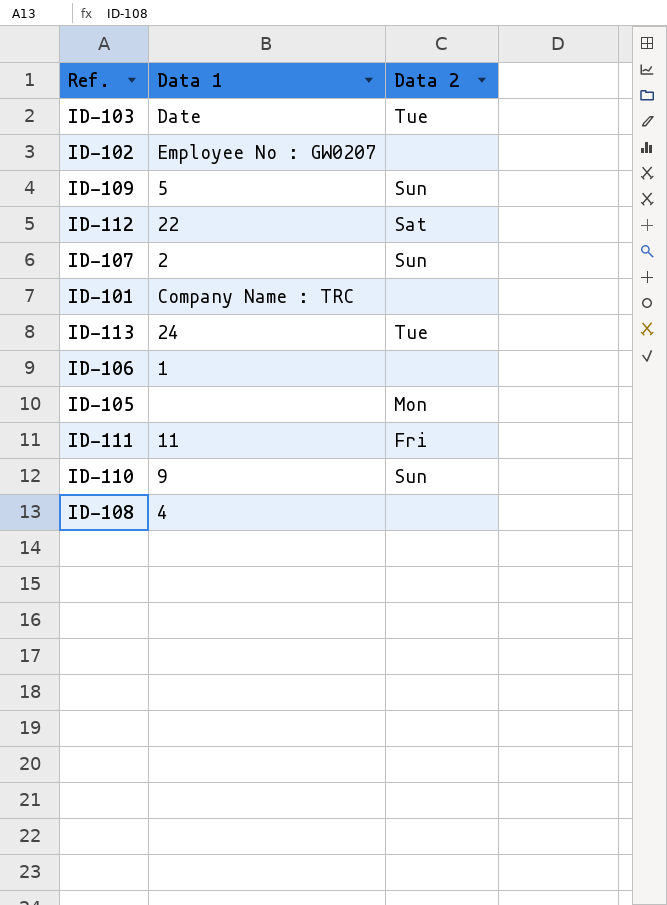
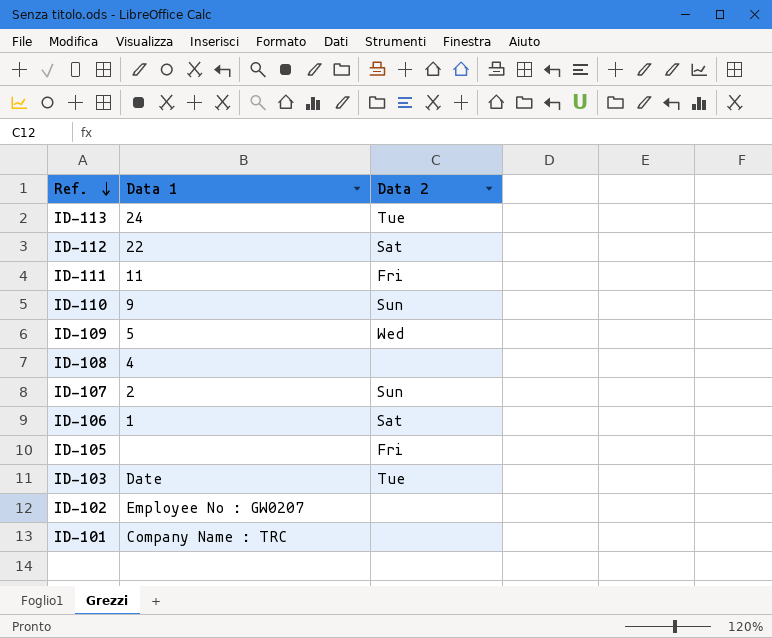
row order: none -> Ref. descending
ID-109 | Data 2: Sun -> Wed
ID-106 | Data 2: none -> Sat
ID-105 | Data 2: Mon -> Fri

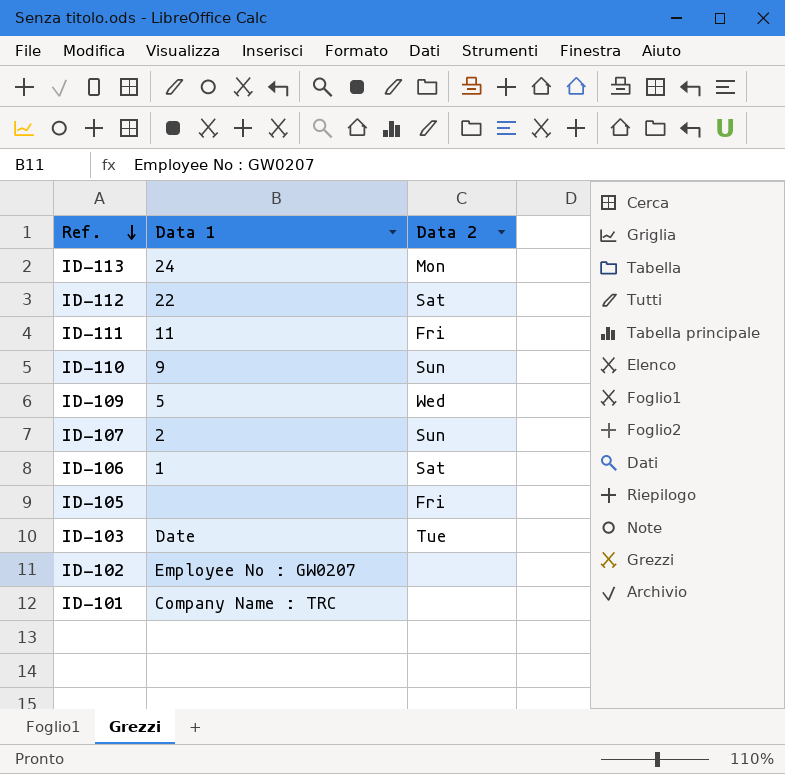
row ID-108: 4 | none -> none
ID-113 | Data 2: Tue -> Mon

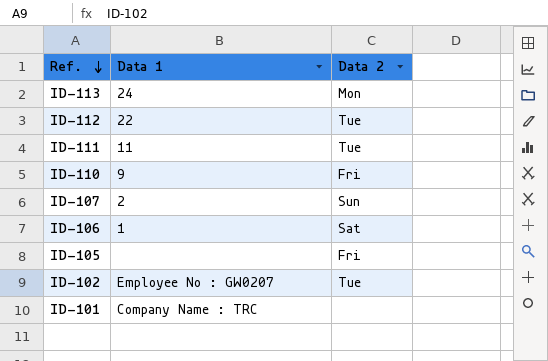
row ID-109: 5 | Wed -> none
row ID-103: Date | Tue -> none
ID-112 | Data 2: Sat -> Tue
ID-111 | Data 2: Fri -> Tue
ID-110 | Data 2: Sun -> Fri
ID-102 | Data 2: none -> Tue

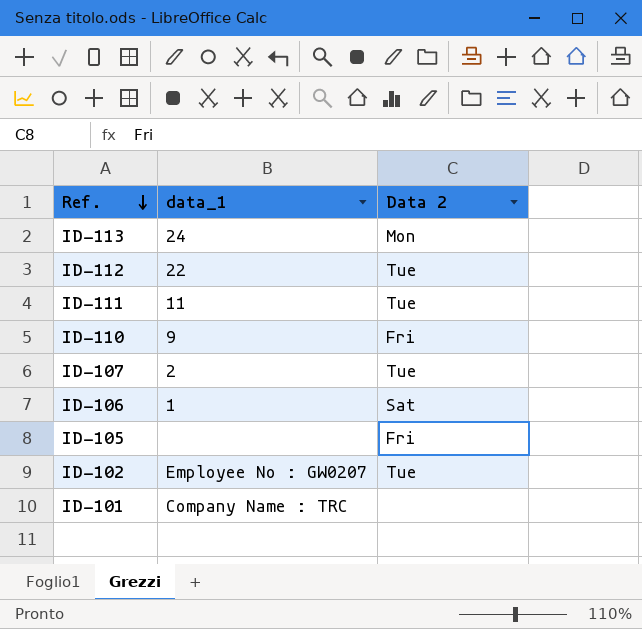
column name: Data 1 -> data_1
ID-107 | Data 2: Sun -> Tue

